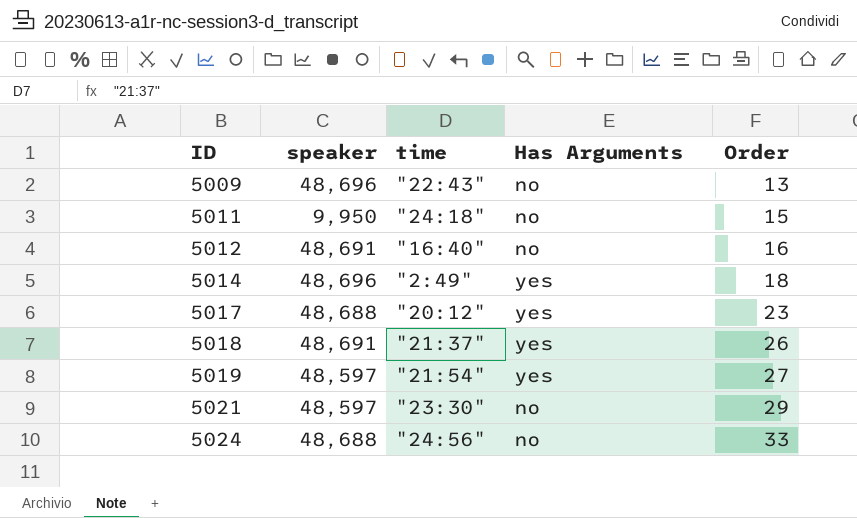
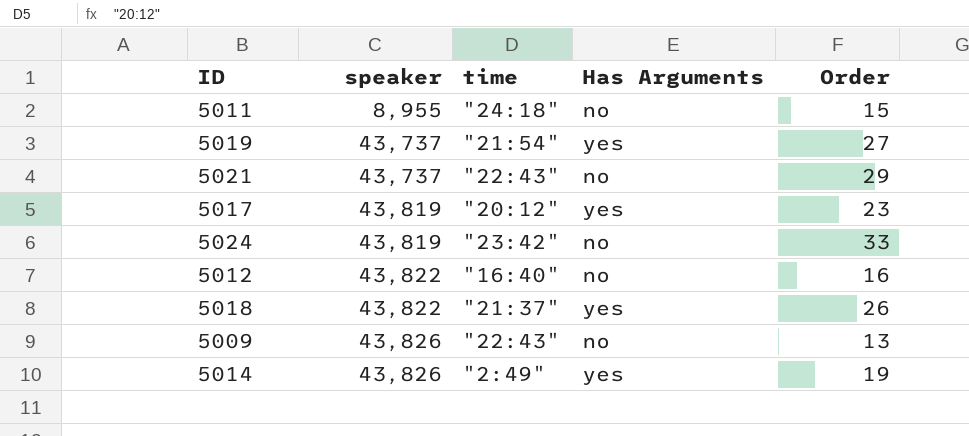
row order: ID ascending -> speaker ascending
5011 | speaker: 9,950 -> 8,955
5019 | speaker: 48,597 -> 43,737
5021 | speaker: 48,597 -> 43,737
5021 | time: "23:30" -> "22:43"
5017 | speaker: 48,688 -> 43,819
5024 | speaker: 48,688 -> 43,819
5024 | time: "24:56" -> "23:42"
5012 | speaker: 48,691 -> 43,822
5018 | speaker: 48,691 -> 43,822
5009 | speaker: 48,696 -> 43,826
5014 | speaker: 48,696 -> 43,826
5014 | Order: 18 -> 19

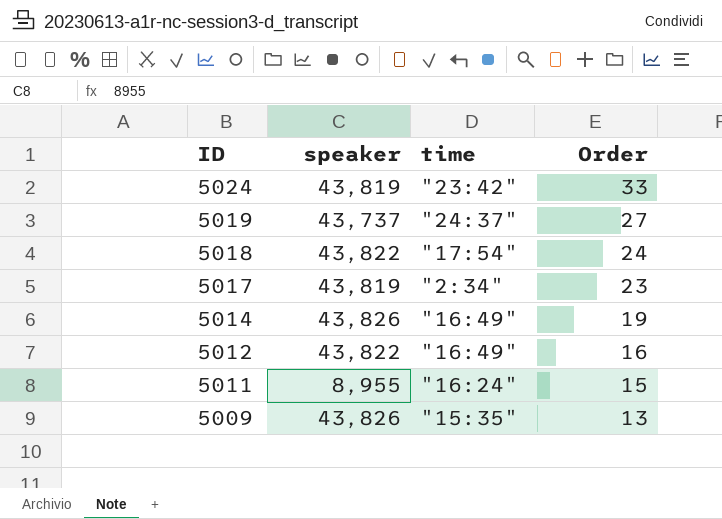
row order: speaker ascending -> ID descending
column Has Arguments | position: 4 -> none
row 5021: 43,737 | "22:43" | no | 29 -> none
5019 | time: "21:54" -> "24:37"
5018 | time: "21:37" -> "17:54"
5018 | Order: 26 -> 24
5017 | time: "20:12" -> "2:34"
5014 | time: "2:49" -> "16:49"
5012 | time: "16:40" -> "16:49"
5011 | time: "24:18" -> "16:24"
5009 | time: "22:43" -> "15:35"

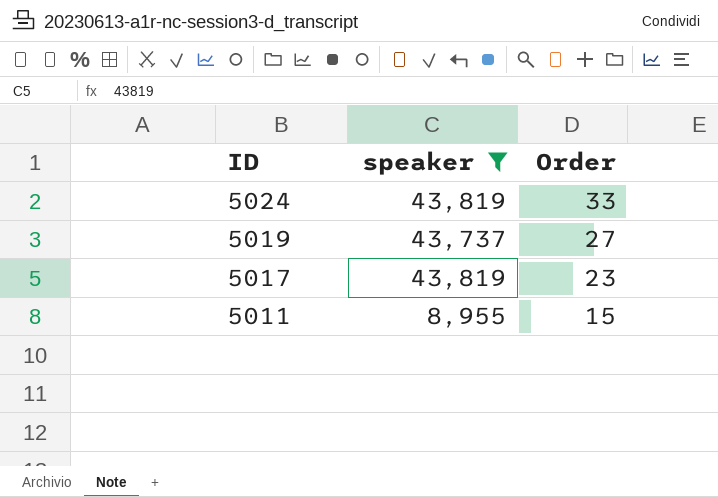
filter: none -> speaker <= 43,819
column time | position: 3 -> none

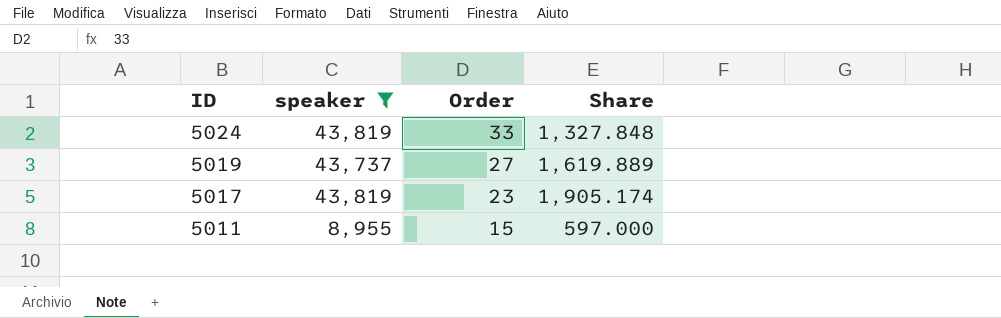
column Share | formula: none -> [speaker] / [Order]

